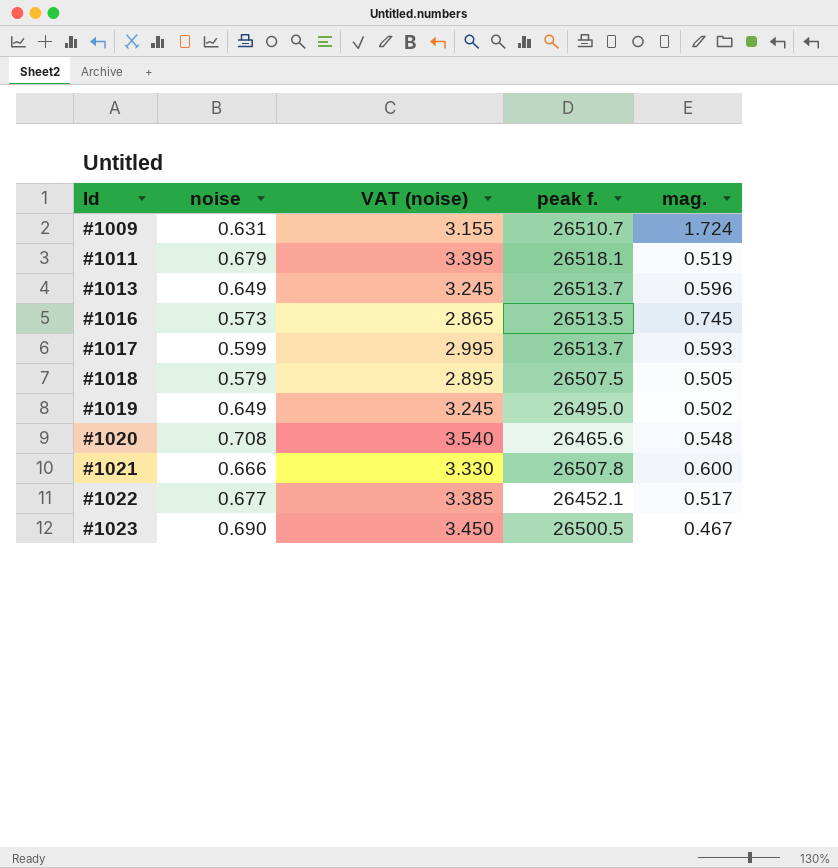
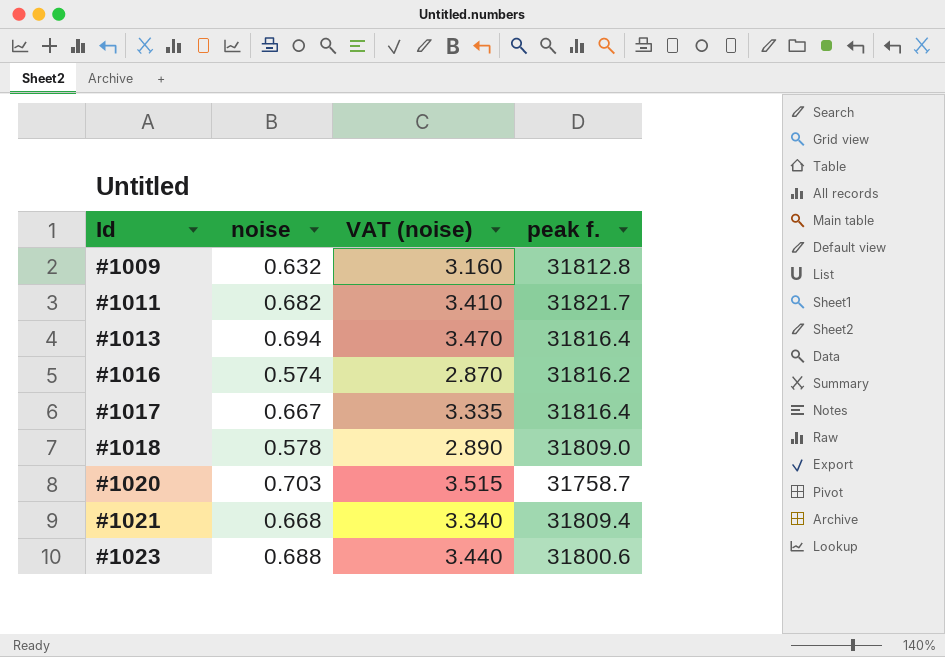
column mag. | position: 5 -> none
row #1019: 0.649 | 3.245 | 26495.0 | 0.502 -> none
row #1022: 0.677 | 3.385 | 26452.1 | 0.517 -> none
#1009 | noise: 0.631 -> 0.632
#1009 | VAT (noise): 3.155 -> 3.160
#1009 | peak f.: 26510.7 -> 31812.8
#1011 | noise: 0.679 -> 0.682
#1011 | VAT (noise): 3.395 -> 3.410
#1011 | peak f.: 26518.1 -> 31821.7
#1013 | noise: 0.649 -> 0.694
#1013 | VAT (noise): 3.245 -> 3.470
#1013 | peak f.: 26513.7 -> 31816.4
#1016 | noise: 0.573 -> 0.574
#1016 | VAT (noise): 2.865 -> 2.870
#1016 | peak f.: 26513.5 -> 31816.2
#1017 | noise: 0.599 -> 0.667
#1017 | VAT (noise): 2.995 -> 3.335
#1017 | peak f.: 26513.7 -> 31816.4
#1018 | noise: 0.579 -> 0.578
#1018 | VAT (noise): 2.895 -> 2.890
#1018 | peak f.: 26507.5 -> 31809.0
#1020 | noise: 0.708 -> 0.703
#1020 | VAT (noise): 3.540 -> 3.515
#1020 | peak f.: 26465.6 -> 31758.7
#1021 | noise: 0.666 -> 0.668
#1021 | VAT (noise): 3.330 -> 3.340
#1021 | peak f.: 26507.8 -> 31809.4
#1023 | noise: 0.690 -> 0.688
#1023 | VAT (noise): 3.450 -> 3.440
#1023 | peak f.: 26500.5 -> 31800.6

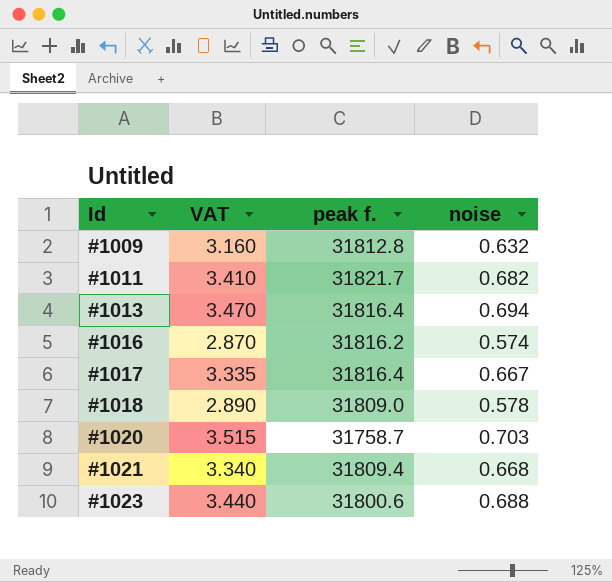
column name: VAT (noise) -> VAT
column noise | position: 2 -> 4

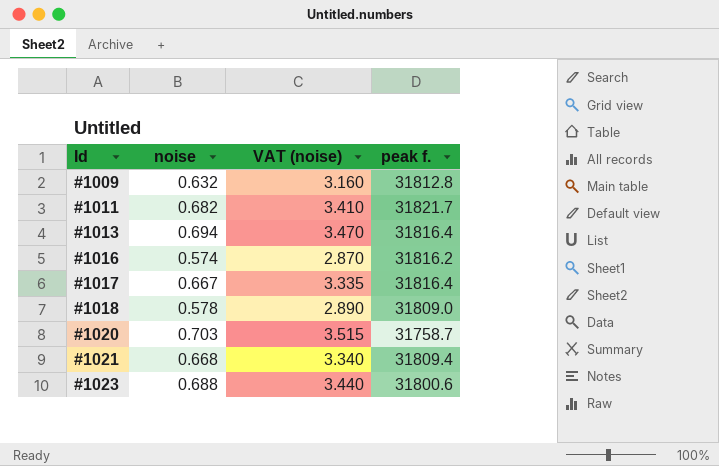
column noise | position: 4 -> 2
column name: VAT -> VAT (noise)

